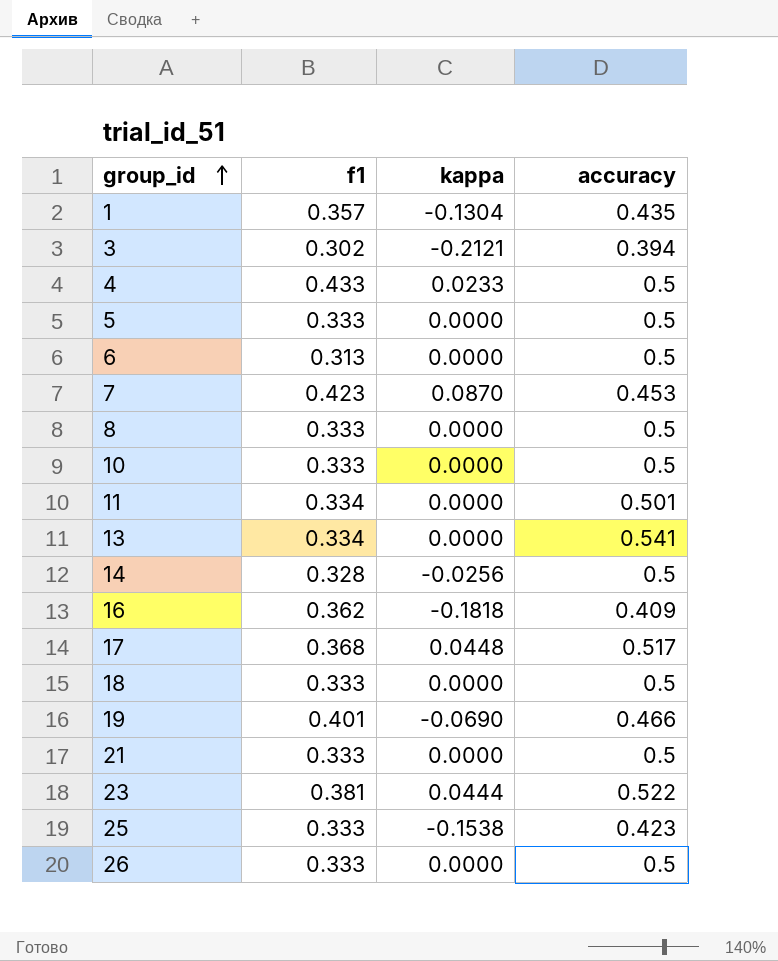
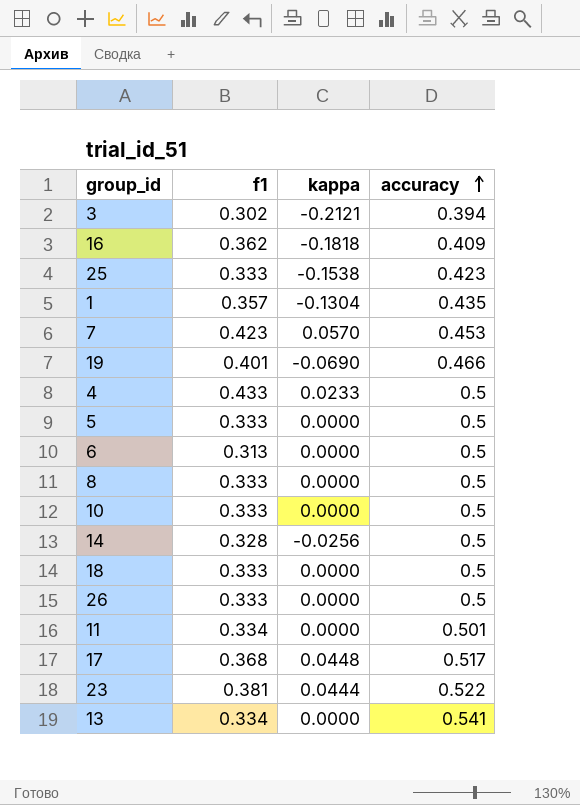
row order: group_id ascending -> accuracy ascending
row 21: 0.333 | 0.0000 | 0.5 -> none
7 | kappa: 0.0870 -> 0.0570

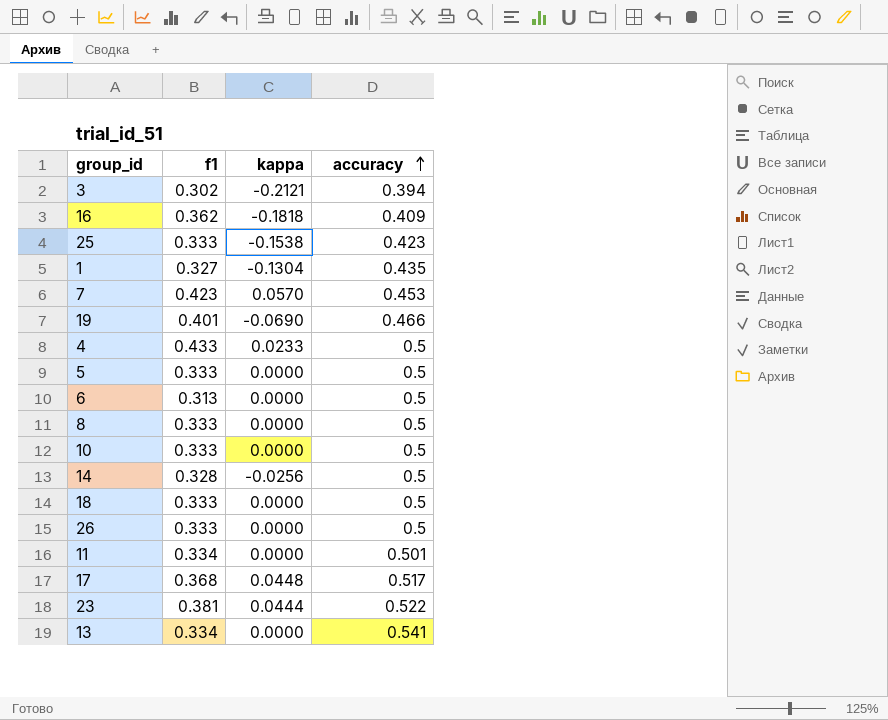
1 | f1: 0.357 -> 0.327

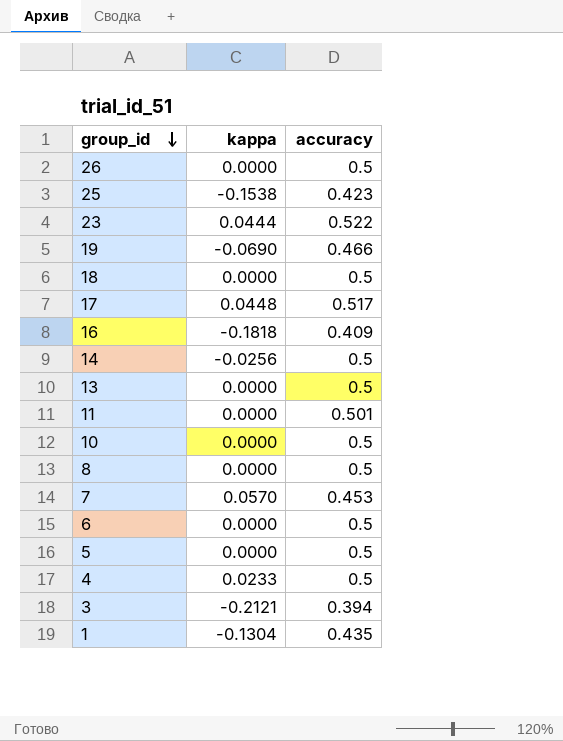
row order: accuracy ascending -> group_id descending
column f1 | position: 2 -> none
13 | accuracy: 0.541 -> 0.5

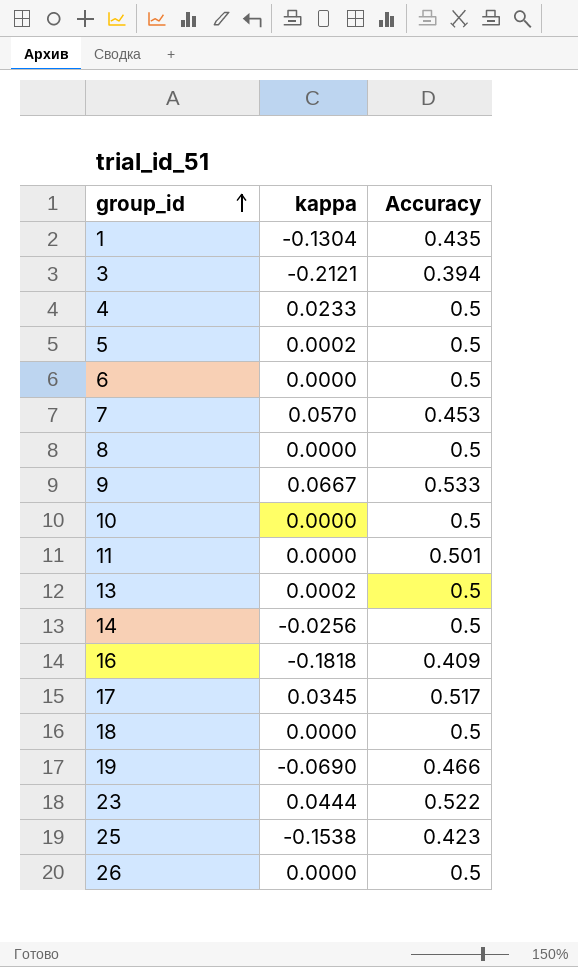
row order: group_id descending -> group_id ascending
column name: accuracy -> Accuracy
5 | kappa: 0.0000 -> 0.0002
row 9: none -> 0.0667 | 0.533
13 | kappa: 0.0000 -> 0.0002
17 | kappa: 0.0448 -> 0.0345

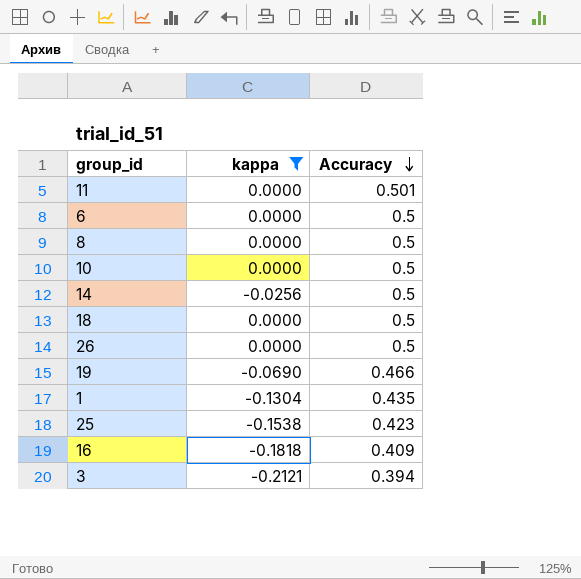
filter: none -> kappa <= 0.0000
row order: group_id ascending -> Accuracy descending

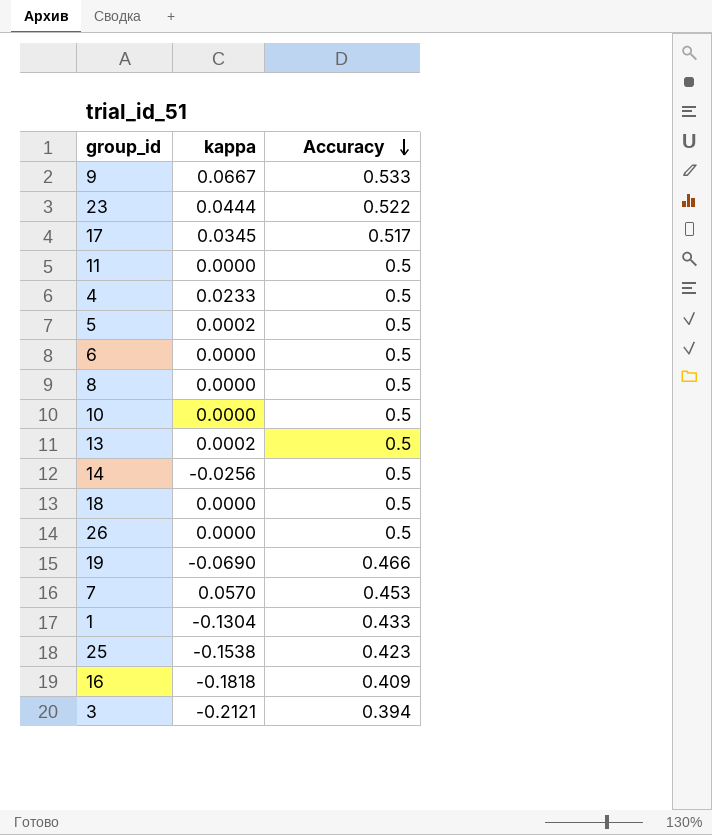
filter: kappa <= 0.0000 -> none
11 | Accuracy: 0.501 -> 0.5
1 | Accuracy: 0.435 -> 0.433

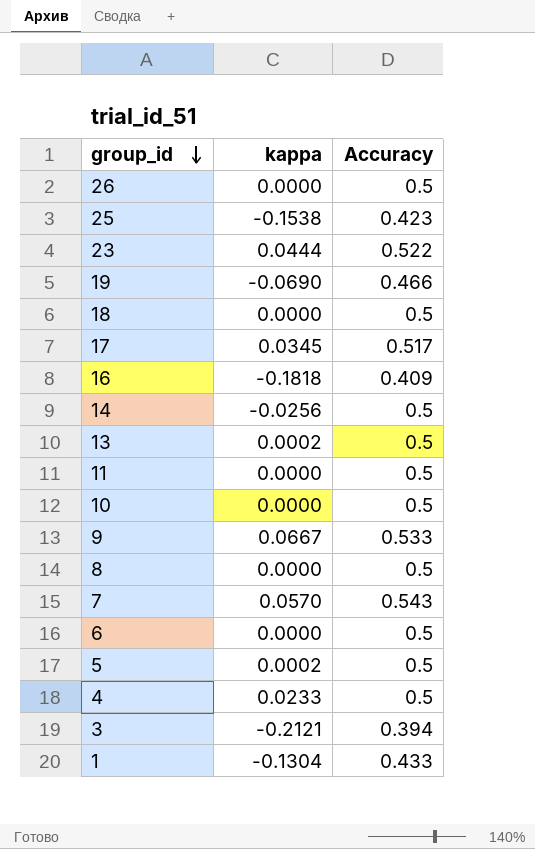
row order: Accuracy descending -> group_id descending
7 | Accuracy: 0.453 -> 0.543

